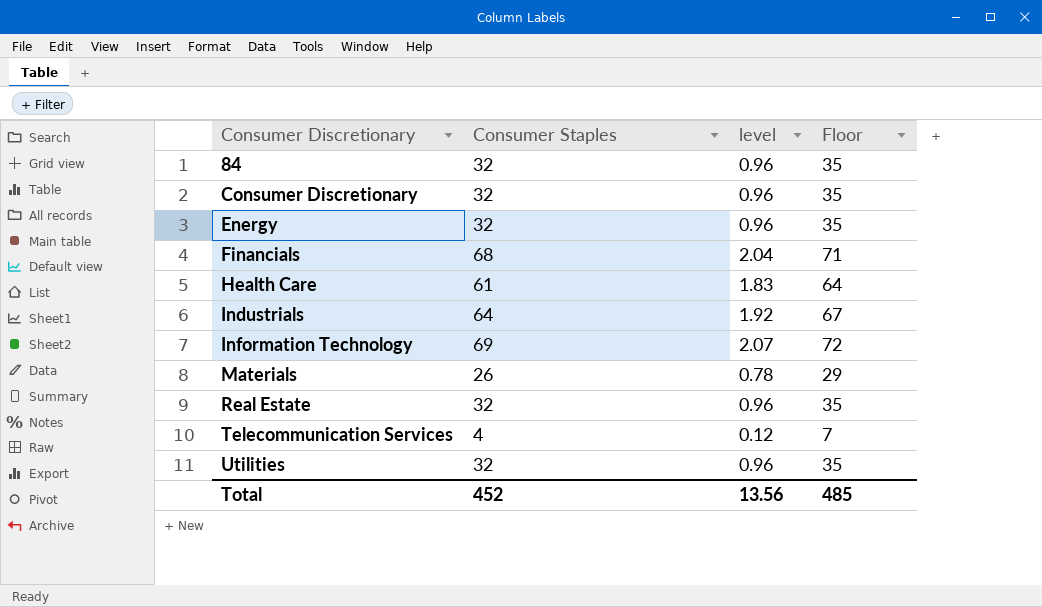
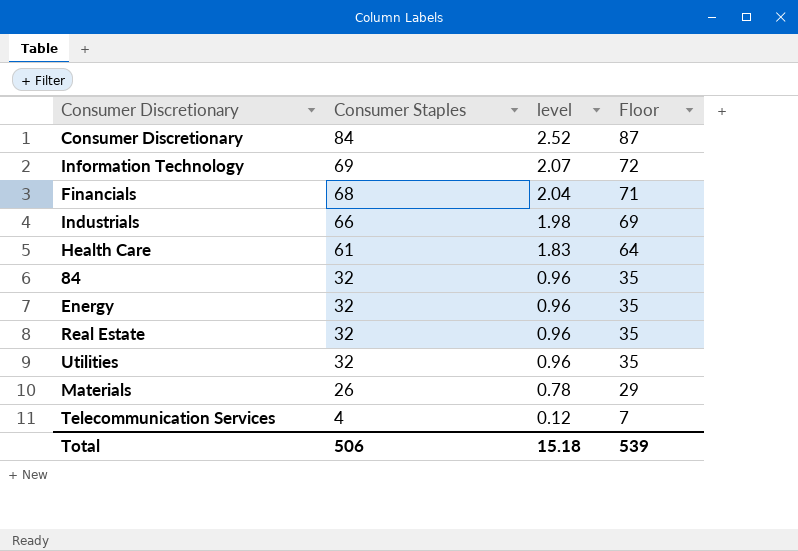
row order: Consumer Discretionary ascending -> Consumer Staples descending
Consumer Discretionary | Consumer Staples: 32 -> 84
Consumer Discretionary | level: 0.96 -> 2.52
Consumer Discretionary | Floor: 35 -> 87
Industrials | Consumer Staples: 64 -> 66
Industrials | level: 1.92 -> 1.98
Industrials | Floor: 67 -> 69
Total | Consumer Staples: 452 -> 506
Total | level: 13.56 -> 15.18
Total | Floor: 485 -> 539

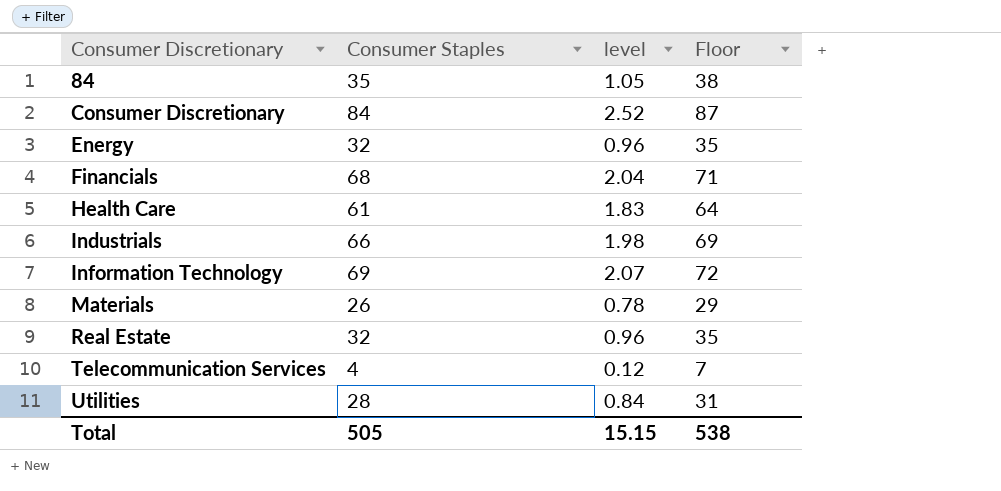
row order: Consumer Staples descending -> Consumer Discretionary ascending
84 | Consumer Staples: 32 -> 35
84 | level: 0.96 -> 1.05
84 | Floor: 35 -> 38
Utilities | Consumer Staples: 32 -> 28
Utilities | level: 0.96 -> 0.84
Utilities | Floor: 35 -> 31
Total | Consumer Staples: 506 -> 505
Total | level: 15.18 -> 15.15
Total | Floor: 539 -> 538

